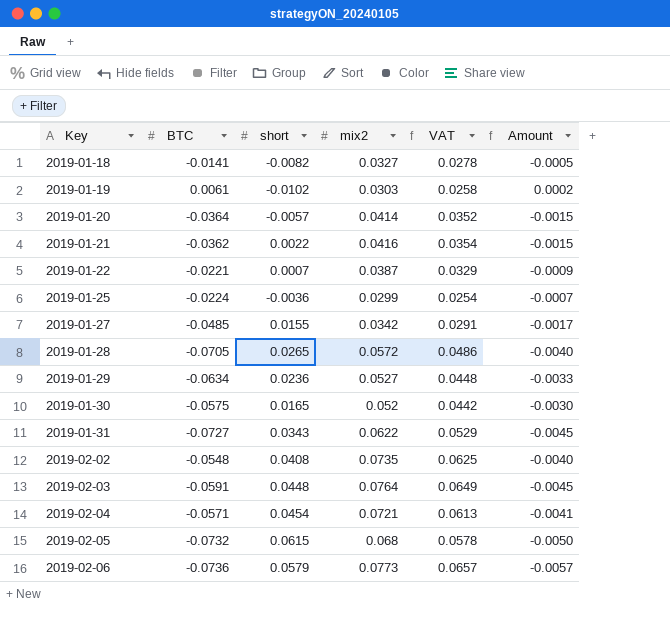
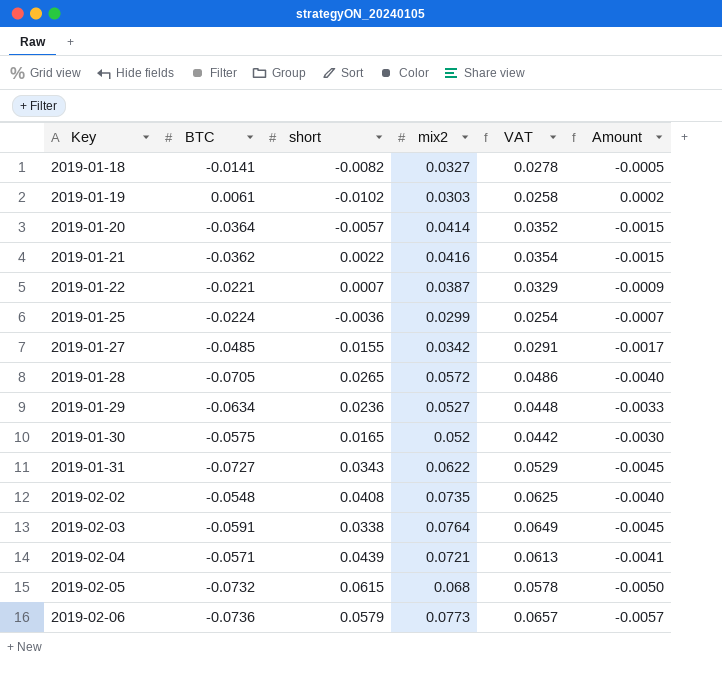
2019-02-03 | short: 0.0448 -> 0.0338
2019-02-04 | short: 0.0454 -> 0.0439

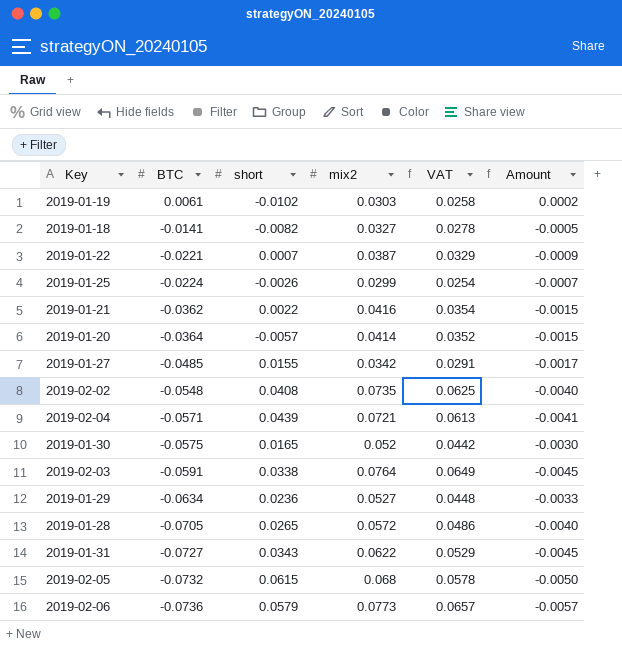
row order: Key ascending -> BTC descending
2019-01-25 | short: -0.0036 -> -0.0026

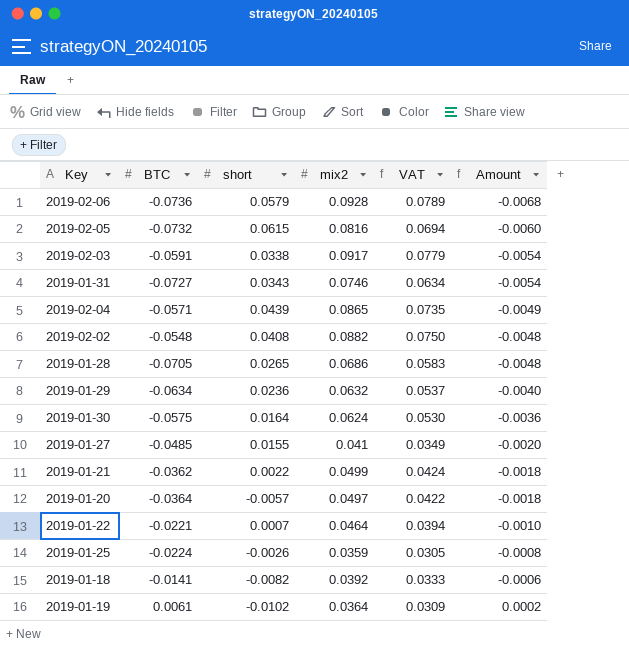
row order: BTC descending -> Amount ascending
2019-02-06 | mix2: 0.0773 -> 0.0928
2019-02-06 | VAT: 0.0657 -> 0.0789
2019-02-06 | Amount: -0.0057 -> -0.0068
2019-02-05 | mix2: 0.068 -> 0.0816
2019-02-05 | VAT: 0.0578 -> 0.0694
2019-02-05 | Amount: -0.0050 -> -0.0060
2019-02-03 | mix2: 0.0764 -> 0.0917
2019-02-03 | VAT: 0.0649 -> 0.0779
2019-02-03 | Amount: -0.0045 -> -0.0054
2019-01-31 | mix2: 0.0622 -> 0.0746
2019-01-31 | VAT: 0.0529 -> 0.0634
2019-01-31 | Amount: -0.0045 -> -0.0054
2019-02-04 | mix2: 0.0721 -> 0.0865
2019-02-04 | VAT: 0.0613 -> 0.0735
2019-02-04 | Amount: -0.0041 -> -0.0049
2019-02-02 | mix2: 0.0735 -> 0.0882
2019-02-02 | VAT: 0.0625 -> 0.0750
2019-02-02 | Amount: -0.0040 -> -0.0048
2019-01-28 | mix2: 0.0572 -> 0.0686
2019-01-28 | VAT: 0.0486 -> 0.0583
2019-01-28 | Amount: -0.0040 -> -0.0048
2019-01-29 | mix2: 0.0527 -> 0.0632
2019-01-29 | VAT: 0.0448 -> 0.0537
2019-01-29 | Amount: -0.0033 -> -0.0040
2019-01-30 | short: 0.0165 -> 0.0164
2019-01-30 | mix2: 0.052 -> 0.0624
2019-01-30 | VAT: 0.0442 -> 0.0530
2019-01-30 | Amount: -0.0030 -> -0.0036
2019-01-27 | mix2: 0.0342 -> 0.041
2019-01-27 | VAT: 0.0291 -> 0.0349
2019-01-27 | Amount: -0.0017 -> -0.0020
2019-01-21 | mix2: 0.0416 -> 0.0499
2019-01-21 | VAT: 0.0354 -> 0.0424
2019-01-21 | Amount: -0.0015 -> -0.0018
2019-01-20 | mix2: 0.0414 -> 0.0497
2019-01-20 | VAT: 0.0352 -> 0.0422
2019-01-20 | Amount: -0.0015 -> -0.0018
2019-01-22 | mix2: 0.0387 -> 0.0464
2019-01-22 | VAT: 0.0329 -> 0.0394
2019-01-22 | Amount: -0.0009 -> -0.0010
2019-01-25 | mix2: 0.0299 -> 0.0359
2019-01-25 | VAT: 0.0254 -> 0.0305
2019-01-25 | Amount: -0.0007 -> -0.0008
2019-01-18 | mix2: 0.0327 -> 0.0392
2019-01-18 | VAT: 0.0278 -> 0.0333
2019-01-18 | Amount: -0.0005 -> -0.0006
2019-01-19 | mix2: 0.0303 -> 0.0364
2019-01-19 | VAT: 0.0258 -> 0.0309

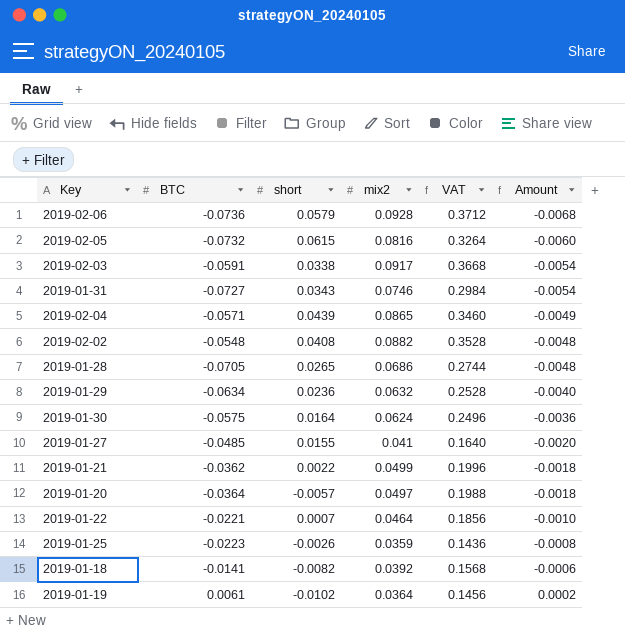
column VAT | formula: [mix2] * 0.85 -> [mix2] * 4
2019-01-25 | BTC: -0.0224 -> -0.0223

